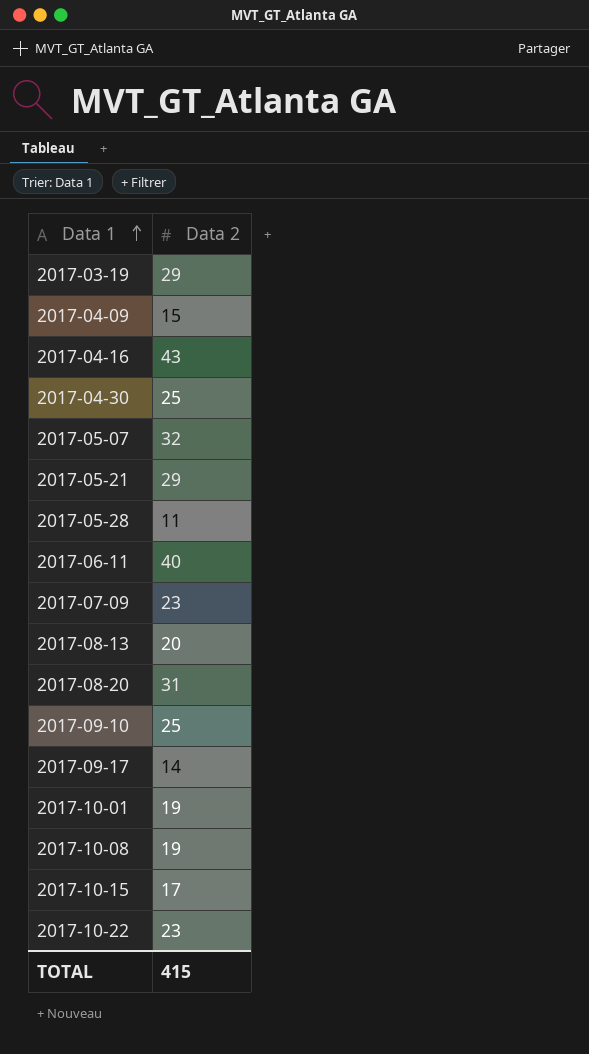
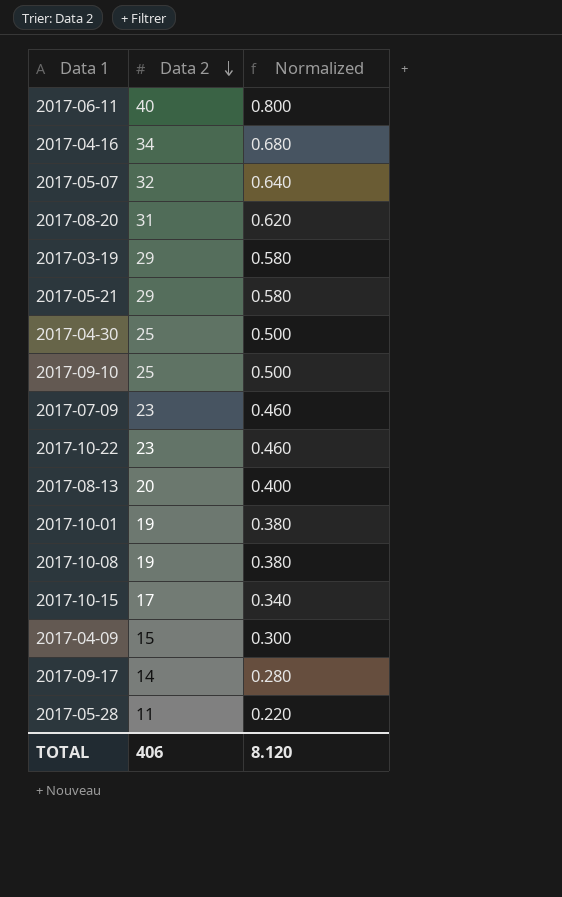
row order: Data 1 ascending -> Data 2 descending
column Normalized | formula: none -> [Data 2] * 0.02
2017-04-16 | Data 2: 43 -> 34
TOTAL | Data 2: 415 -> 406

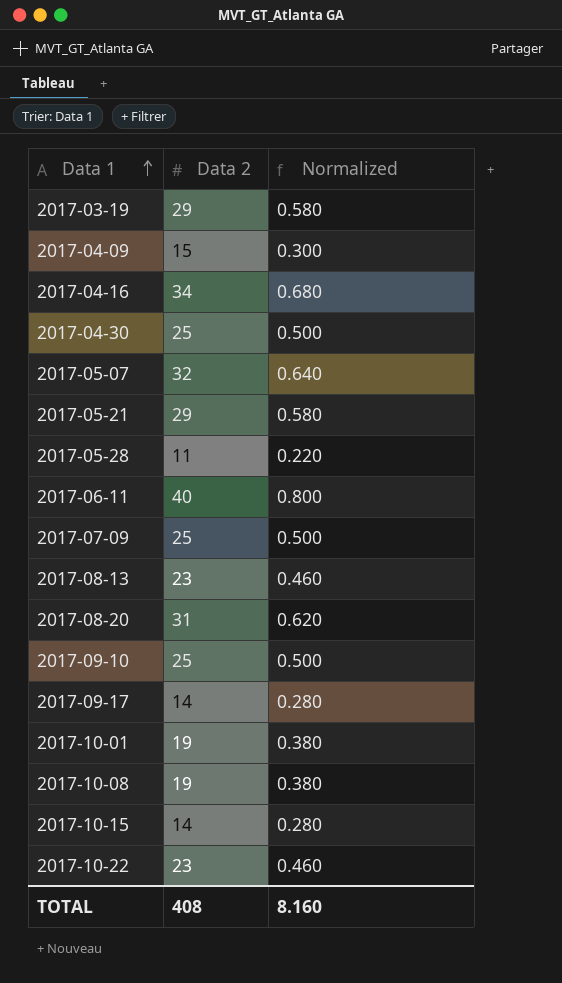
row order: Data 2 descending -> Data 1 ascending
2017-07-09 | Data 2: 23 -> 25
2017-07-09 | Normalized: 0.460 -> 0.500
2017-08-13 | Data 2: 20 -> 23
2017-08-13 | Normalized: 0.400 -> 0.460
2017-10-15 | Data 2: 17 -> 14
2017-10-15 | Normalized: 0.340 -> 0.280
TOTAL | Data 2: 406 -> 408
TOTAL | Normalized: 8.120 -> 8.160

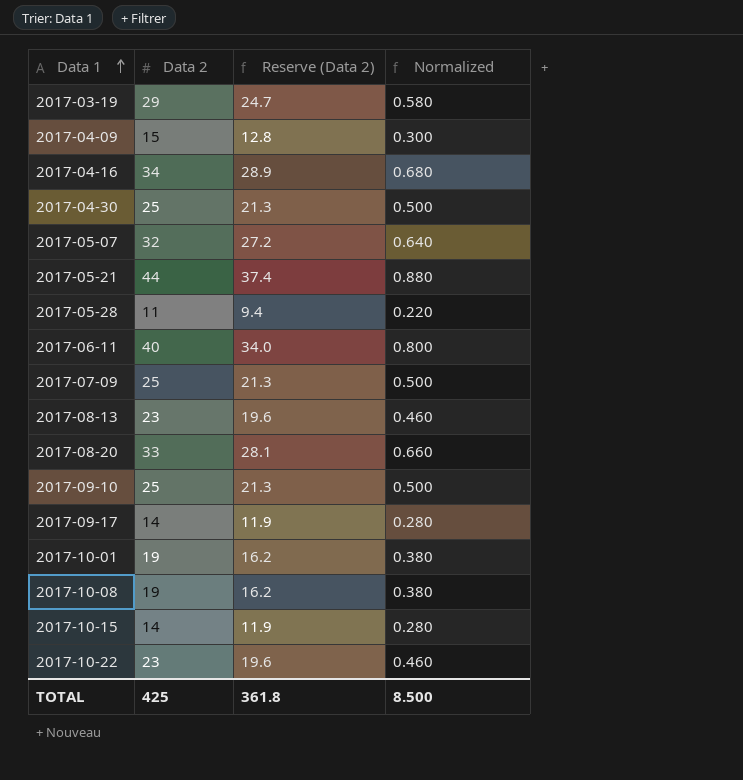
column Reserve (Data 2) | formula: none -> [Data 2] * 0.85
2017-05-21 | Data 2: 29 -> 44
2017-05-21 | Normalized: 0.580 -> 0.880
2017-08-20 | Data 2: 31 -> 33
2017-08-20 | Normalized: 0.620 -> 0.660
TOTAL | Data 2: 408 -> 425
TOTAL | Normalized: 8.160 -> 8.500

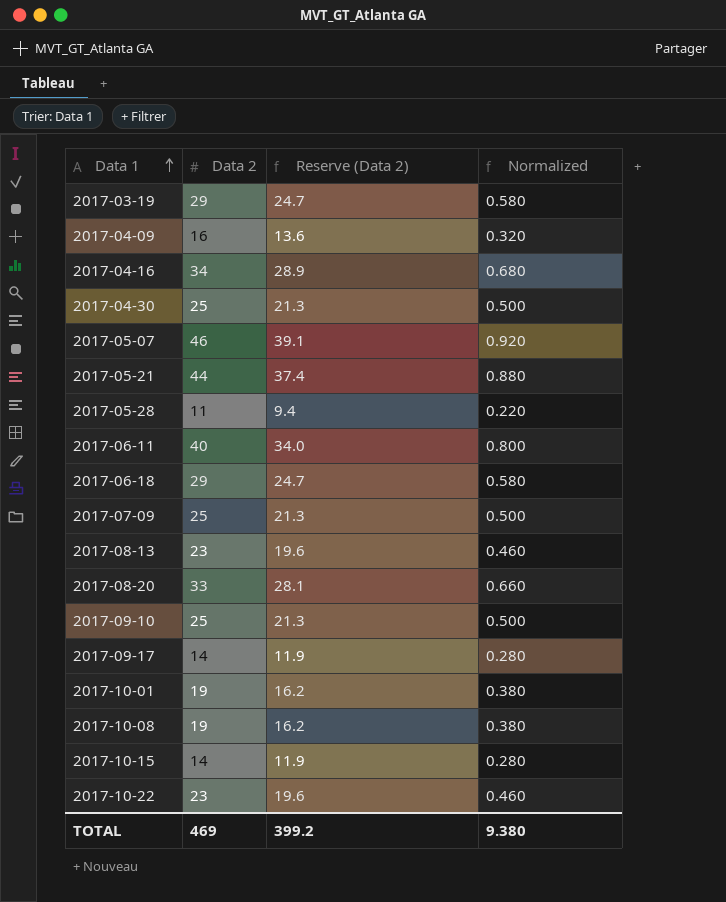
2017-04-09 | Data 2: 15 -> 16
2017-04-09 | Reserve (Data 2): 12.8 -> 13.6
2017-04-09 | Normalized: 0.300 -> 0.320
2017-05-07 | Data 2: 32 -> 46
2017-05-07 | Reserve (Data 2): 27.2 -> 39.1
2017-05-07 | Normalized: 0.640 -> 0.920
row 2017-06-18: none -> 29 | 24.7 | 0.580
TOTAL | Data 2: 425 -> 469
TOTAL | Reserve (Data 2): 361.8 -> 399.2
TOTAL | Normalized: 8.500 -> 9.380

